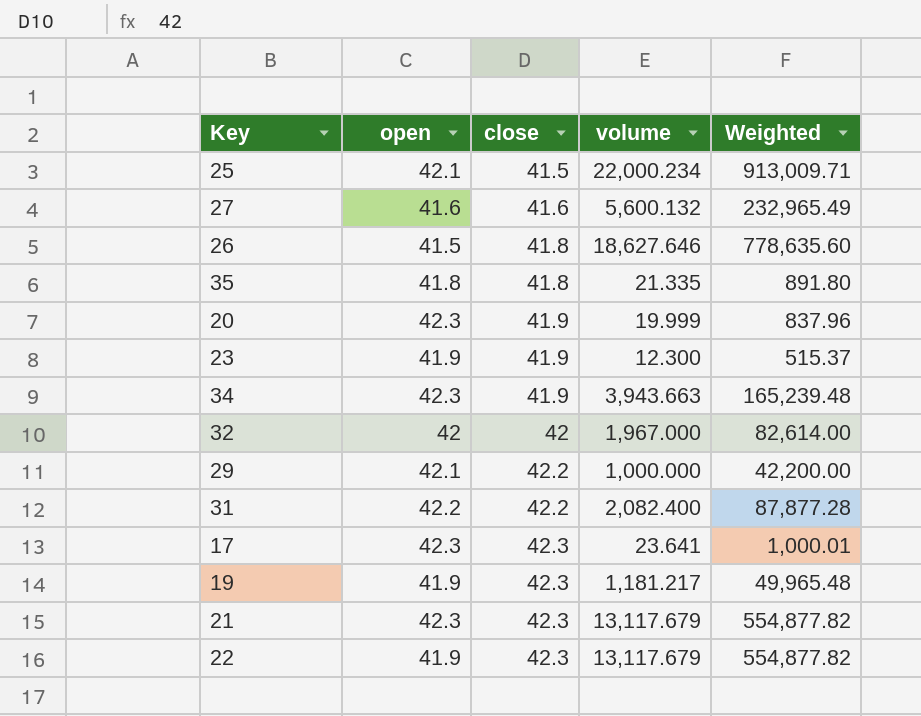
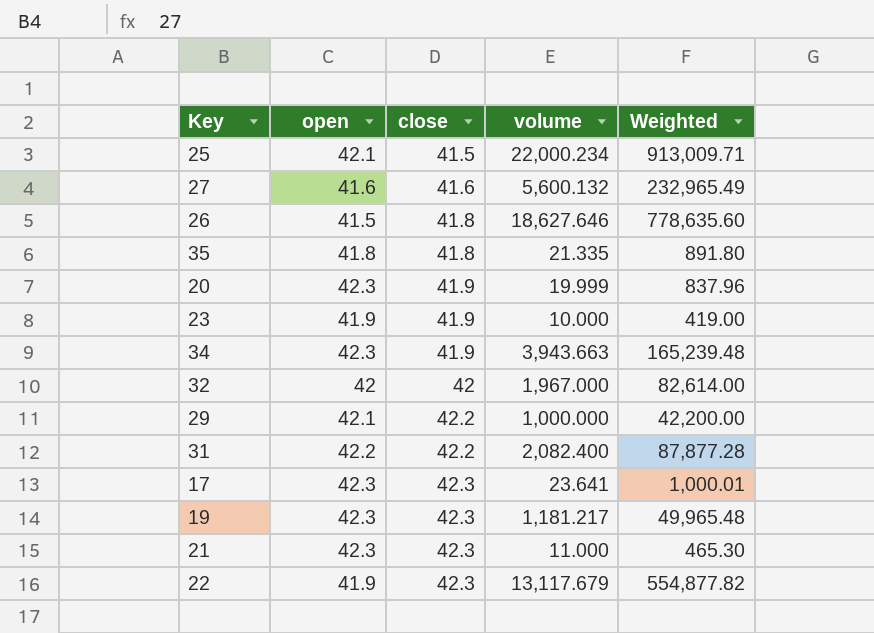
23 | volume: 12.300 -> 10.000
23 | Weighted: 515.37 -> 419.00
19 | open: 41.9 -> 42.3
21 | volume: 13,117.679 -> 11.000
21 | Weighted: 554,877.82 -> 465.30

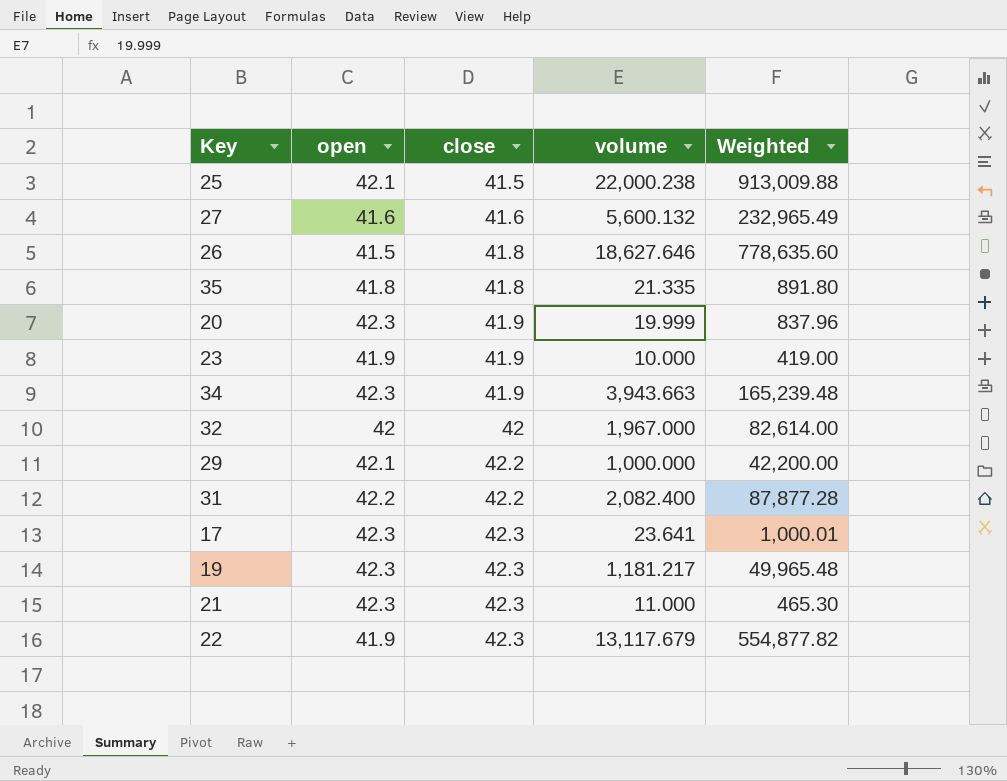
25 | volume: 22,000.234 -> 22,000.238
25 | Weighted: 913,009.71 -> 913,009.88

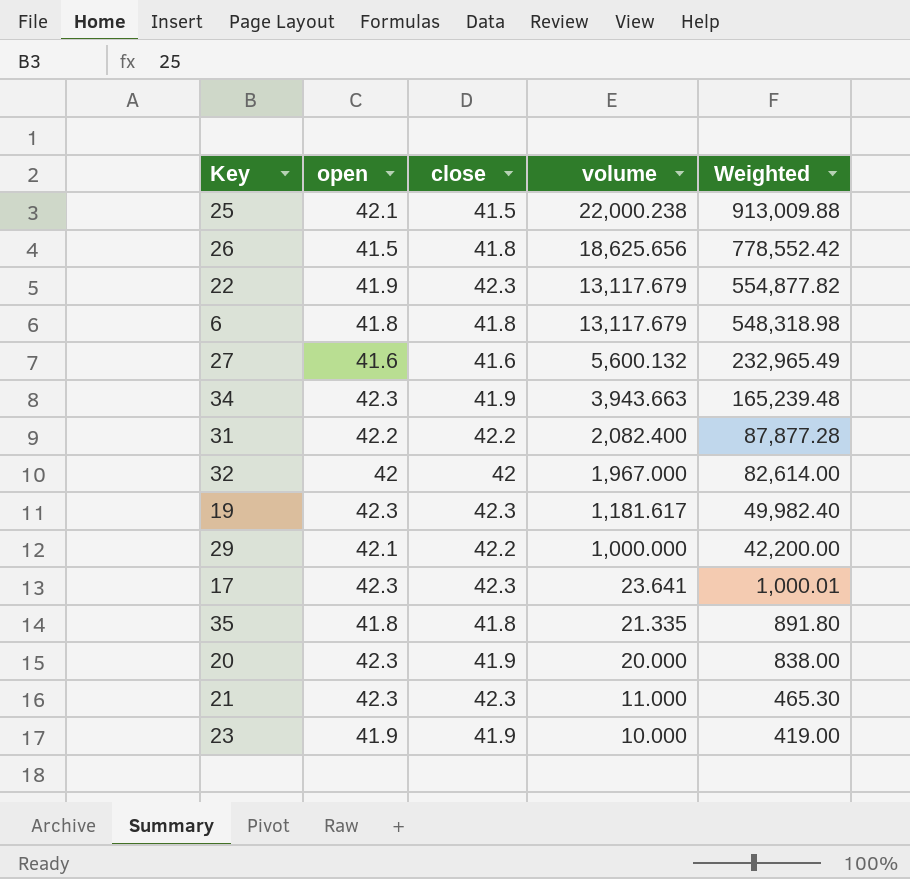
row order: close ascending -> volume descending
26 | volume: 18,627.646 -> 18,625.656
26 | Weighted: 778,635.60 -> 778,552.42
row 6: none -> 41.8 | 41.8 | 13,117.679 | 548,318.98
19 | volume: 1,181.217 -> 1,181.617
19 | Weighted: 49,965.48 -> 49,982.40
20 | volume: 19.999 -> 20.000
20 | Weighted: 837.96 -> 838.00

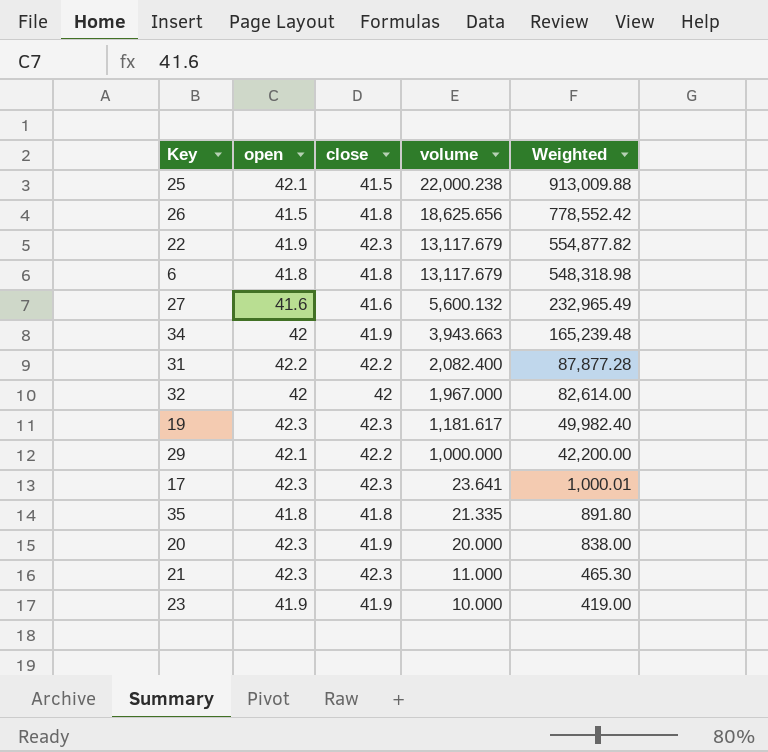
34 | open: 42.3 -> 42

